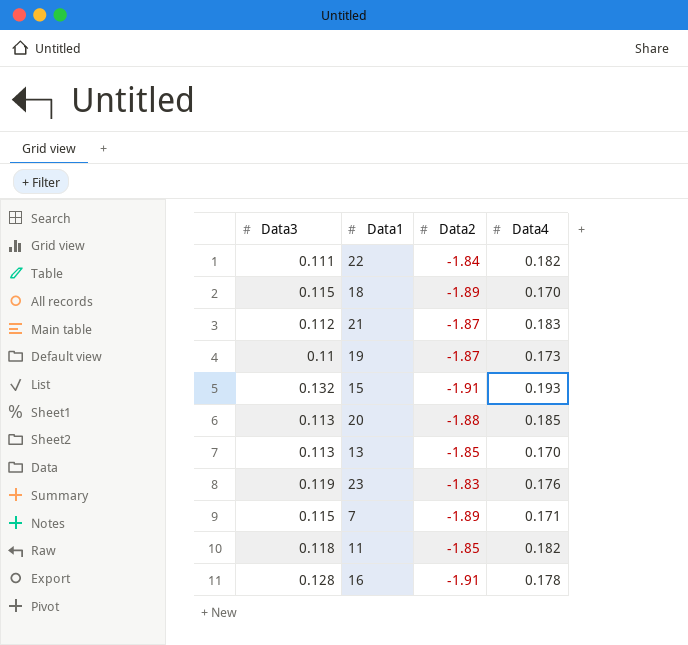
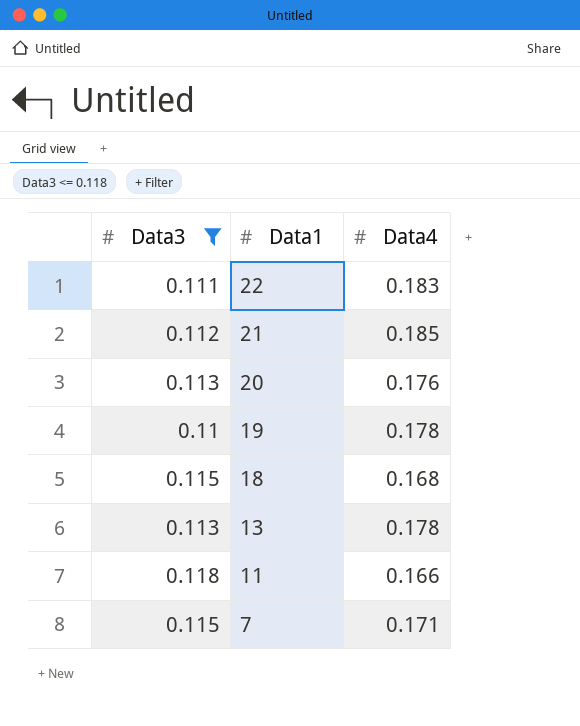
filter: none -> Data3 <= 0.118
row order: none -> Data1 descending
column Data2 | position: 3 -> none
22 | Data4: 0.182 -> 0.183
21 | Data4: 0.183 -> 0.185
20 | Data4: 0.185 -> 0.176
19 | Data4: 0.173 -> 0.178
18 | Data4: 0.170 -> 0.168
13 | Data4: 0.170 -> 0.178
11 | Data4: 0.182 -> 0.166

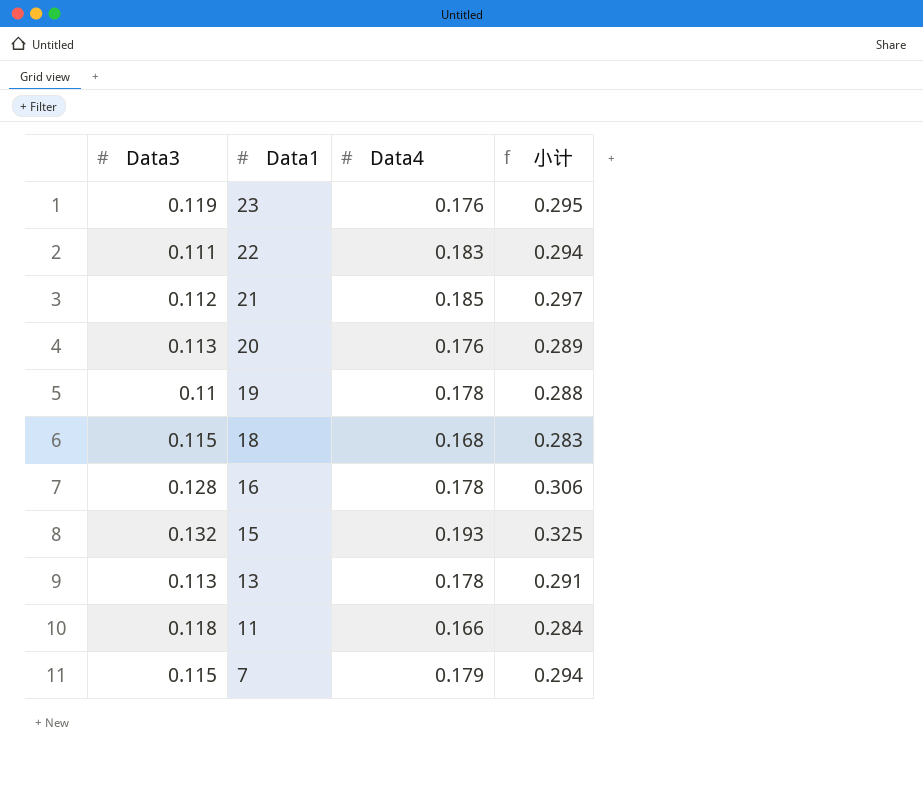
filter: Data3 <= 0.118 -> none
column 小计 | formula: none -> [Data3] + [Data4]
7 | Data4: 0.171 -> 0.179

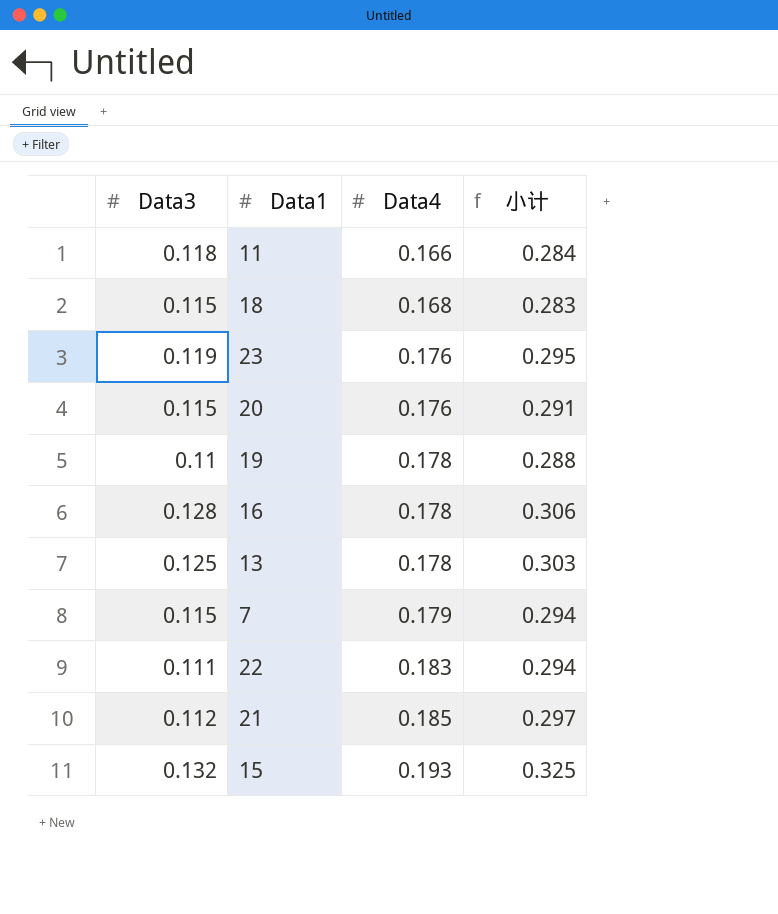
row order: Data1 descending -> Data4 ascending
20 | Data3: 0.113 -> 0.115
20 | 小计: 0.289 -> 0.291
13 | Data3: 0.113 -> 0.125
13 | 小计: 0.291 -> 0.303

